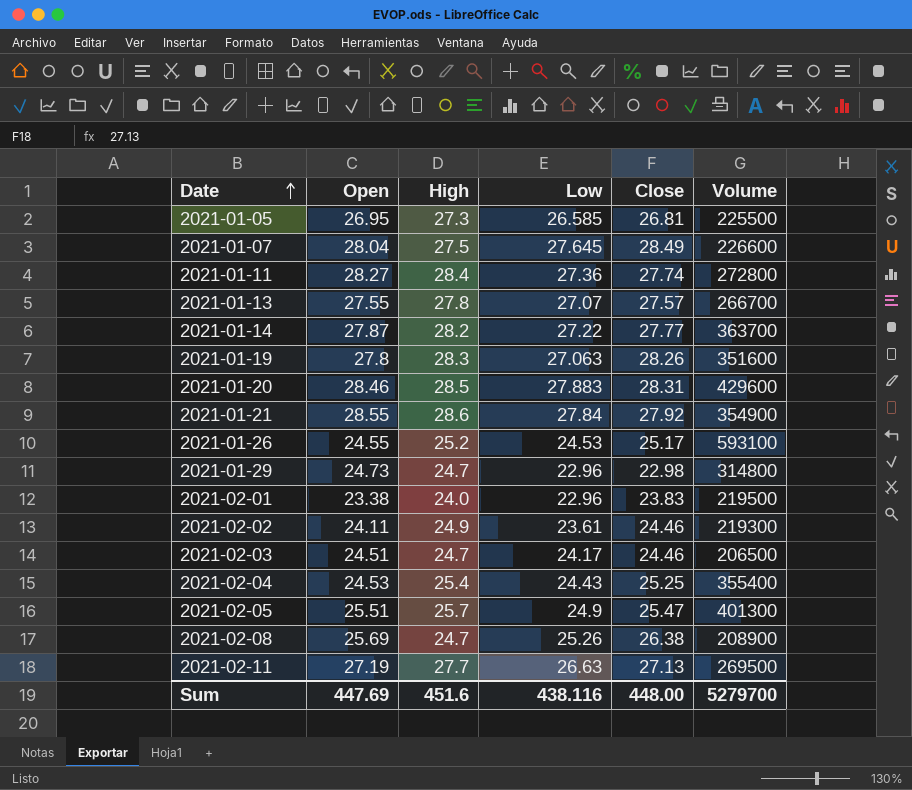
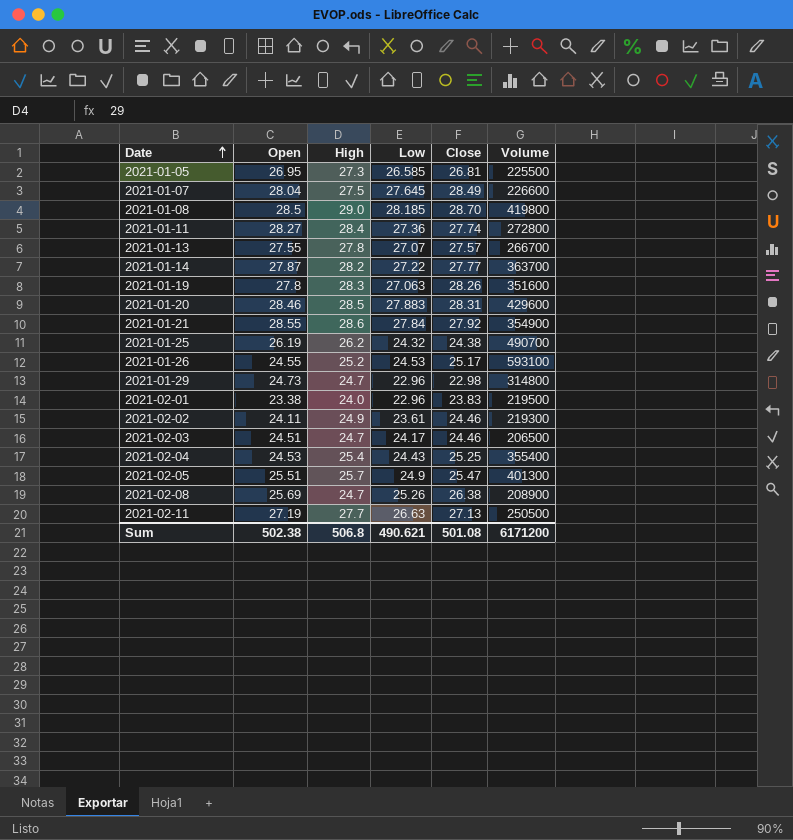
row 2021-01-08: none -> 28.5 | 29.0 | 28.185 | 28.70 | 419800
row 2021-01-25: none -> 26.19 | 26.2 | 24.32 | 24.38 | 490700
2021-02-11 | Volume: 269500 -> 250500
Sum | Open: 447.69 -> 502.38
Sum | High: 451.6 -> 506.8
Sum | Low: 438.116 -> 490.621
Sum | Close: 448.00 -> 501.08
Sum | Volume: 5279700 -> 6171200

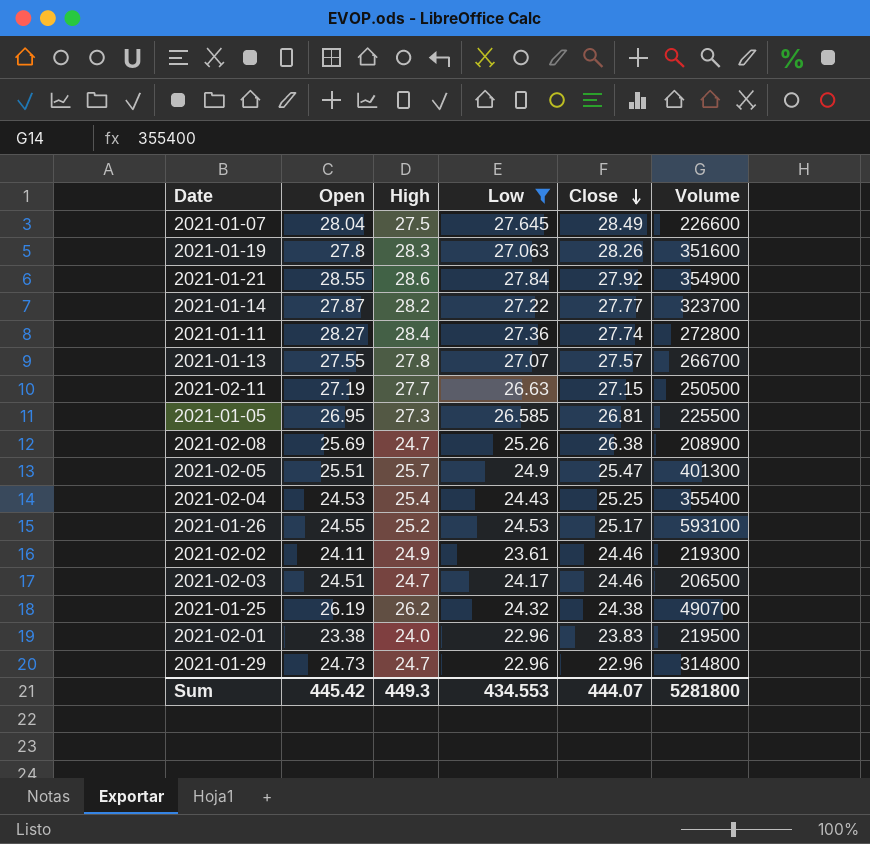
filter: none -> Low <= 27.84
row order: Date ascending -> Close descending
2021-01-14 | Volume: 363700 -> 323700
2021-02-11 | Close: 27.13 -> 27.15
2021-01-29 | Close: 22.98 -> 22.96
Sum | Open: 502.38 -> 445.42
Sum | High: 506.8 -> 449.3
Sum | Low: 490.621 -> 434.553
Sum | Close: 501.08 -> 444.07
Sum | Volume: 6171200 -> 5281800

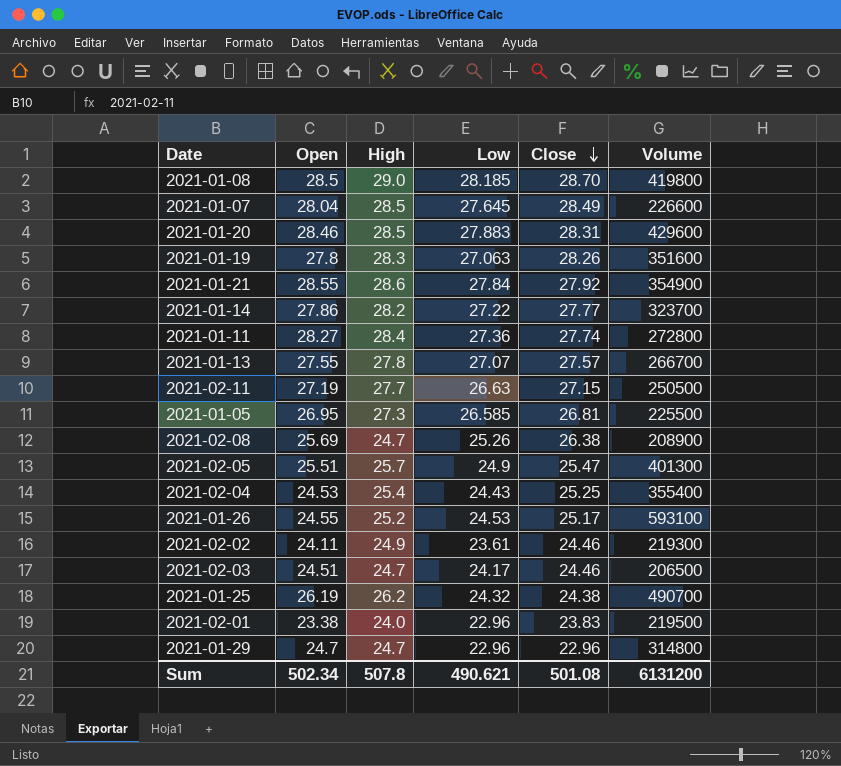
filter: Low <= 27.84 -> none
2021-01-07 | High: 27.5 -> 28.5
2021-01-14 | Open: 27.87 -> 27.86
2021-01-29 | Open: 24.73 -> 24.7
Sum | Open: 445.42 -> 502.34
Sum | High: 449.3 -> 507.8
Sum | Low: 434.553 -> 490.621
Sum | Close: 444.07 -> 501.08
Sum | Volume: 5281800 -> 6131200

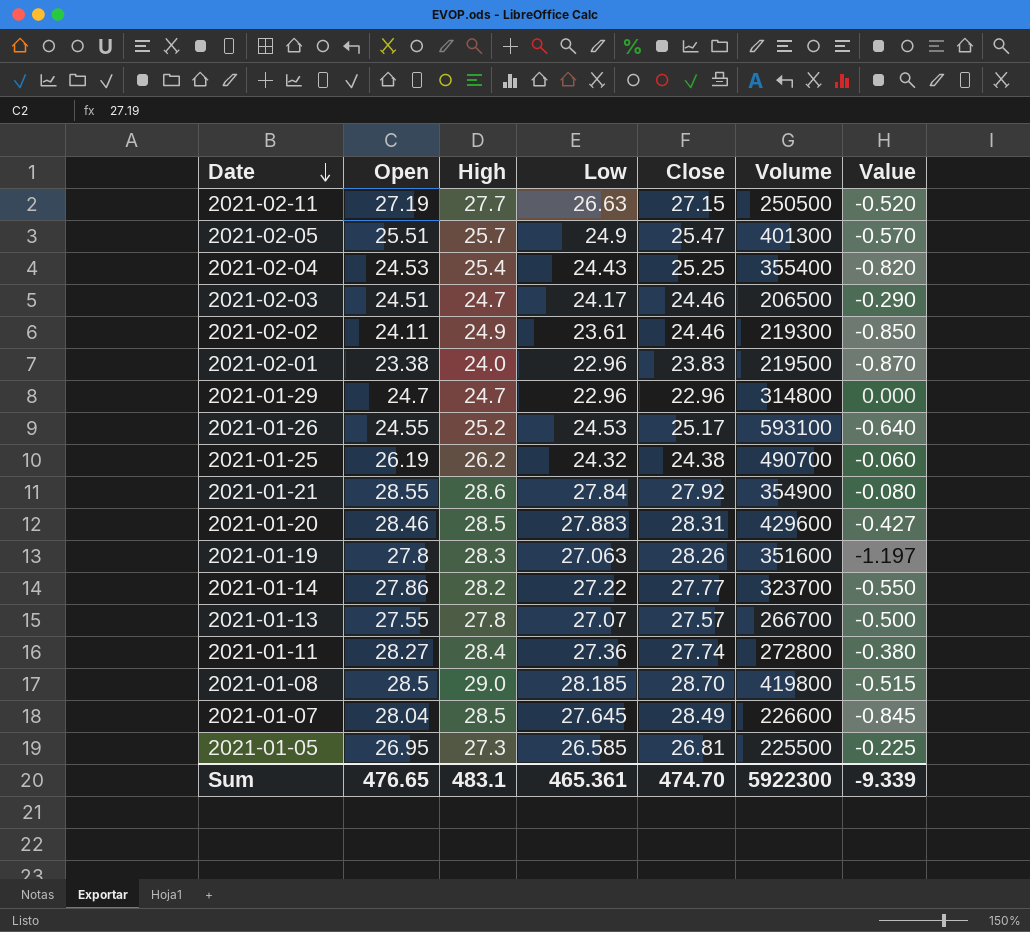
row order: Close descending -> Date descending
column Value | formula: none -> [Low] - [Close]
row 2021-02-08: 25.69 | 24.7 | 25.26 | 26.38 | 208900 -> none
Sum | Open: 502.34 -> 476.65
Sum | High: 507.8 -> 483.1
Sum | Low: 490.621 -> 465.361
Sum | Close: 501.08 -> 474.70
Sum | Volume: 6131200 -> 5922300

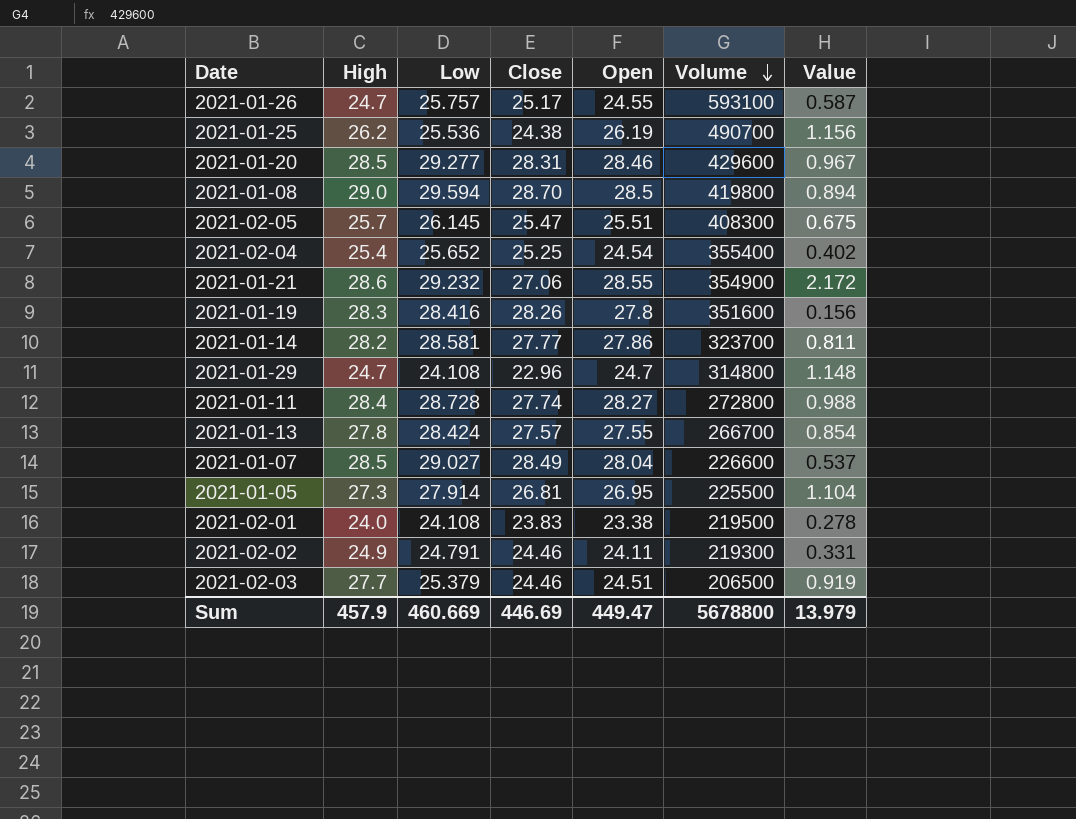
row order: Date descending -> Volume descending
column Open | position: 2 -> 5
row 2021-02-11: 27.19 | 27.7 | 26.63 | 27.15 | 250500 | -0.520 -> none
2021-01-26 | High: 25.2 -> 24.7
2021-01-26 | Low: 24.53 -> 25.757
2021-01-26 | Value: -0.640 -> 0.587
2021-01-25 | Low: 24.32 -> 25.536
2021-01-25 | Value: -0.060 -> 1.156
2021-01-20 | Low: 27.883 -> 29.277
2021-01-20 | Value: -0.427 -> 0.967
2021-01-08 | Low: 28.185 -> 29.594
2021-01-08 | Value: -0.515 -> 0.894
2021-02-05 | Low: 24.9 -> 26.145
2021-02-05 | Volume: 401300 -> 408300
2021-02-05 | Value: -0.570 -> 0.675
2021-02-04 | Low: 24.43 -> 25.652
2021-02-04 | Open: 24.53 -> 24.54
2021-02-04 | Value: -0.820 -> 0.402
2021-01-21 | Low: 27.84 -> 29.232
2021-01-21 | Close: 27.92 -> 27.06
2021-01-21 | Value: -0.080 -> 2.172
2021-01-19 | Low: 27.063 -> 28.416
2021-01-19 | Value: -1.197 -> 0.156
2021-01-14 | Low: 27.22 -> 28.581
2021-01-14 | Value: -0.550 -> 0.811
2021-01-29 | Low: 22.96 -> 24.108
2021-01-29 | Value: 0.000 -> 1.148
2021-01-11 | Low: 27.36 -> 28.728
2021-01-11 | Value: -0.380 -> 0.988
2021-01-13 | Low: 27.07 -> 28.424
2021-01-13 | Value: -0.500 -> 0.854
2021-01-07 | Low: 27.645 -> 29.027
2021-01-07 | Value: -0.845 -> 0.537
2021-01-05 | Low: 26.585 -> 27.914
2021-01-05 | Value: -0.225 -> 1.104
2021-02-01 | Low: 22.96 -> 24.108
2021-02-01 | Value: -0.870 -> 0.278
2021-02-02 | Low: 23.61 -> 24.791
2021-02-02 | Value: -0.850 -> 0.331
2021-02-03 | High: 24.7 -> 27.7
2021-02-03 | Low: 24.17 -> 25.379
2021-02-03 | Value: -0.290 -> 0.919
Sum | High: 483.1 -> 457.9
Sum | Low: 465.361 -> 460.669
Sum | Close: 474.70 -> 446.69
Sum | Open: 476.65 -> 449.47
Sum | Volume: 5922300 -> 5678800
Sum | Value: -9.339 -> 13.979

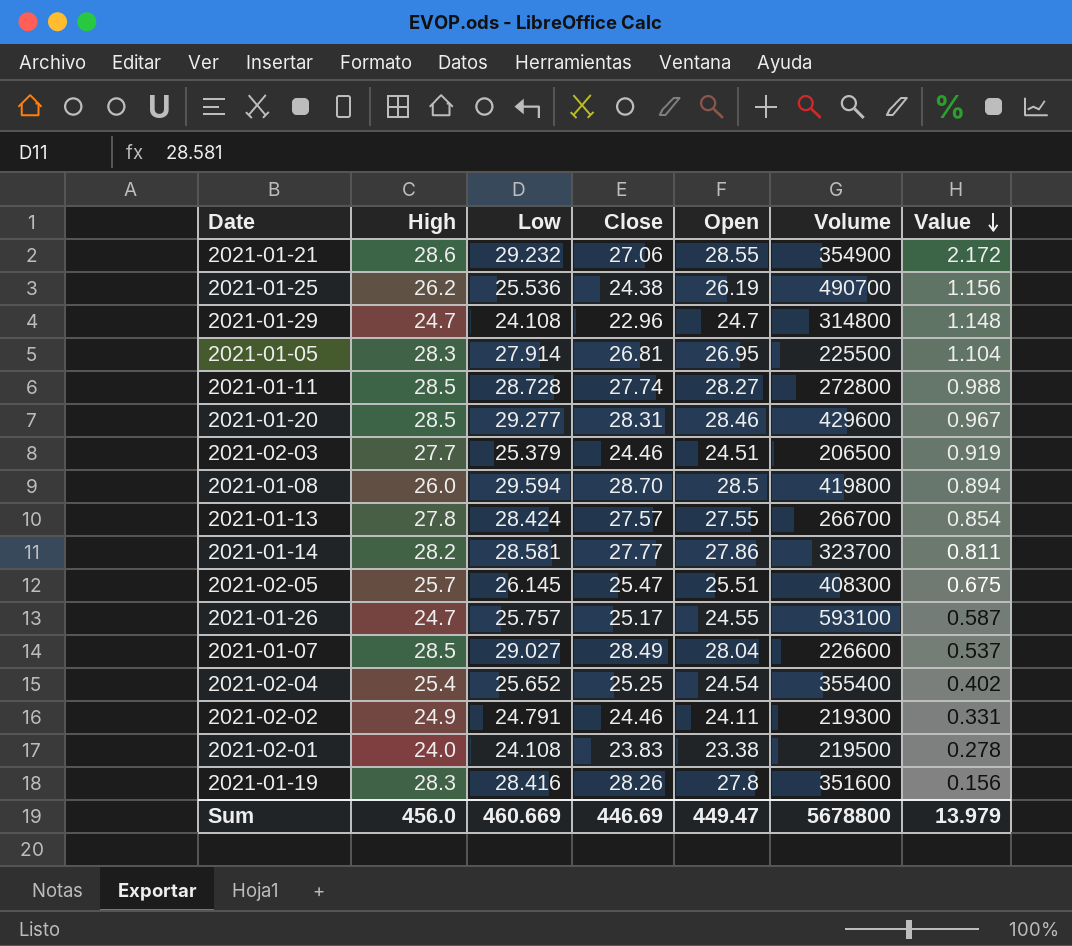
row order: Volume descending -> Value descending
2021-01-05 | High: 27.3 -> 28.3
2021-01-11 | High: 28.4 -> 28.5
2021-01-08 | High: 29.0 -> 26.0
Sum | High: 457.9 -> 456.0

